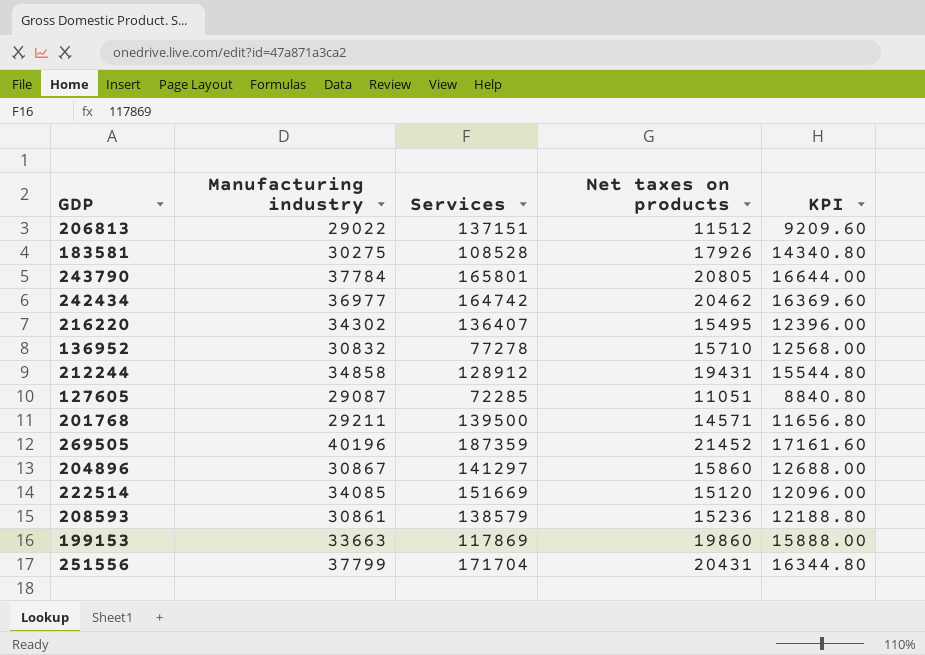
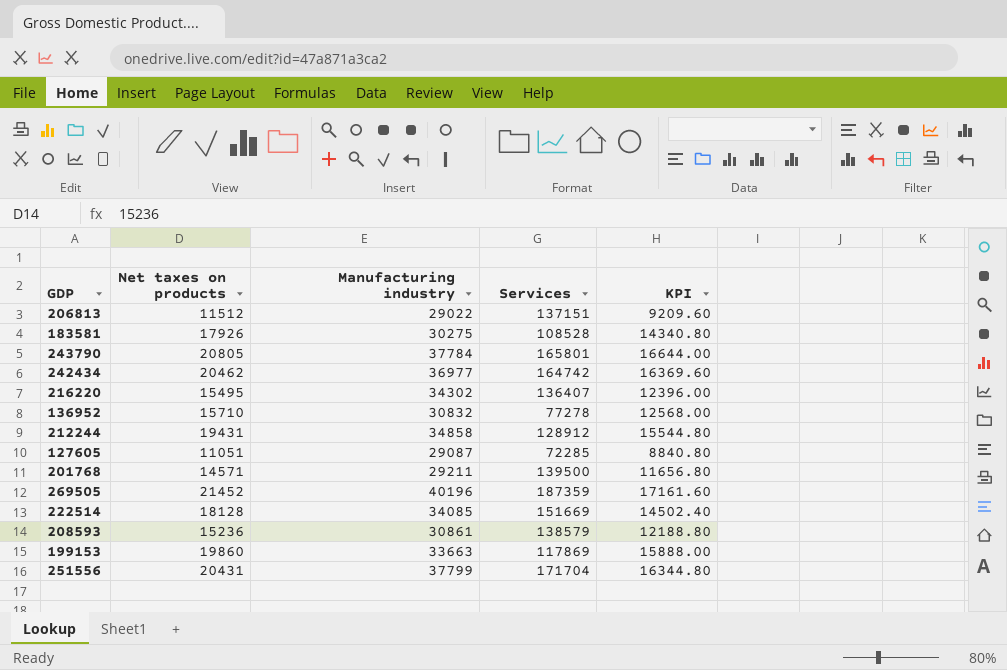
column Net taxes on products | position: 4 -> 2
row 204896: 30867 | 141297 | 15860 | 12688.00 -> none
222514 | Net taxes on products: 15120 -> 18128
222514 | KPI: 12096.00 -> 14502.40

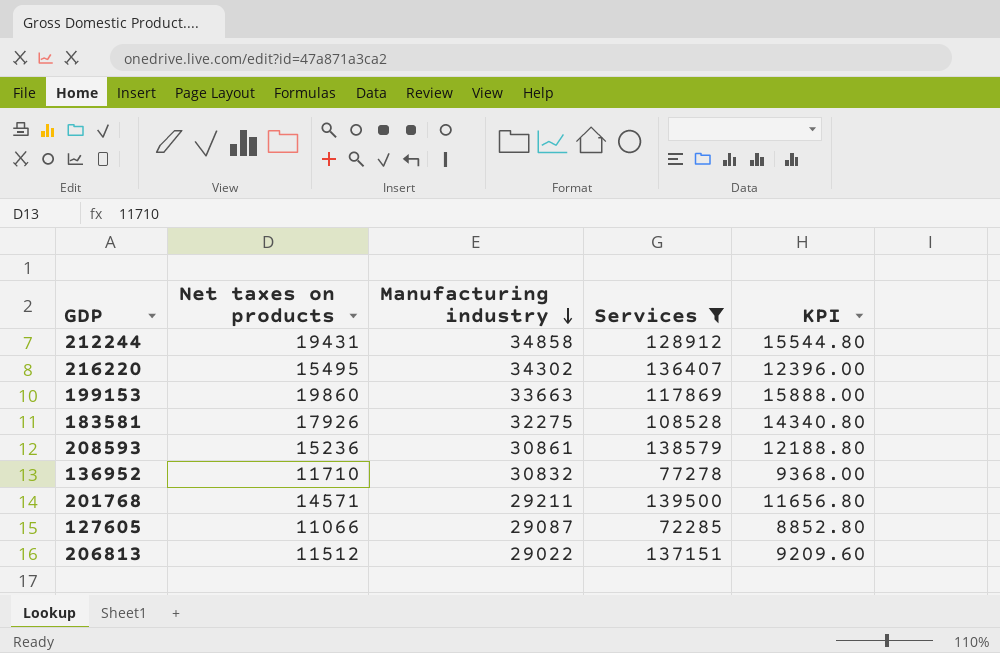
filter: none -> Services <= 139500
row order: none -> Manufacturing industry descending
183581 | Manufacturing industry: 30275 -> 32275
136952 | Net taxes on products: 15710 -> 11710
136952 | KPI: 12568.00 -> 9368.00
127605 | Net taxes on products: 11051 -> 11066
127605 | KPI: 8840.80 -> 8852.80

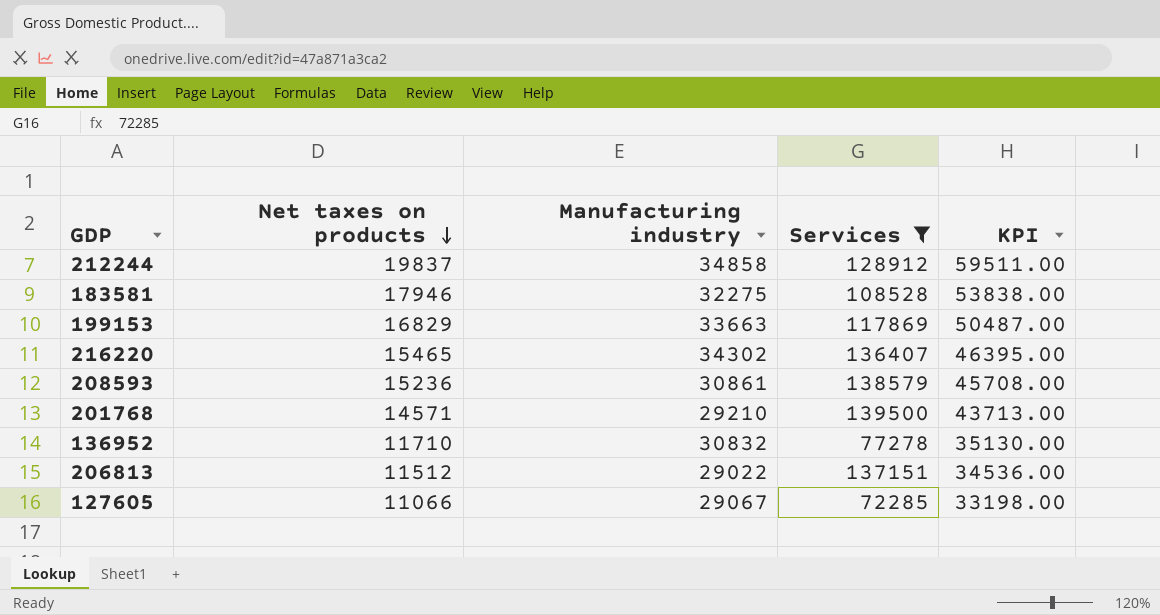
row order: Manufacturing industry descending -> Net taxes on products descending
column KPI | formula: [Net taxes on products] * 0.8 -> [Net taxes on products] * 3
212244 | Net taxes on products: 19431 -> 19837
183581 | Net taxes on products: 17926 -> 17946
199153 | Net taxes on products: 19860 -> 16829
216220 | Net taxes on products: 15495 -> 15465
201768 | Manufacturing industry: 29211 -> 29210
127605 | Manufacturing industry: 29087 -> 29067

